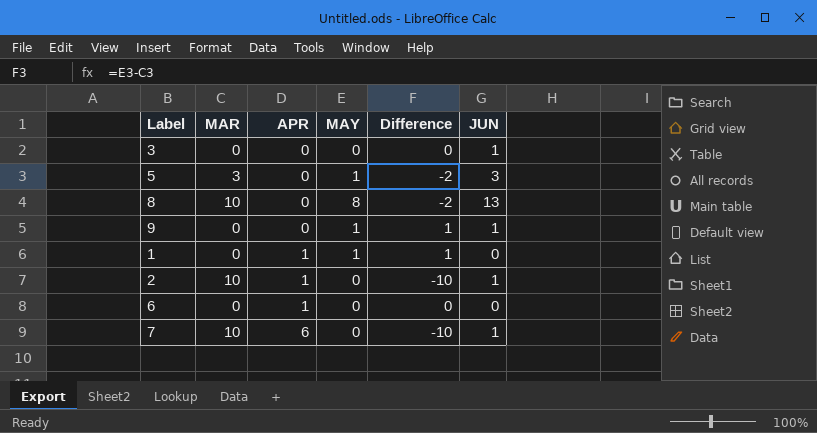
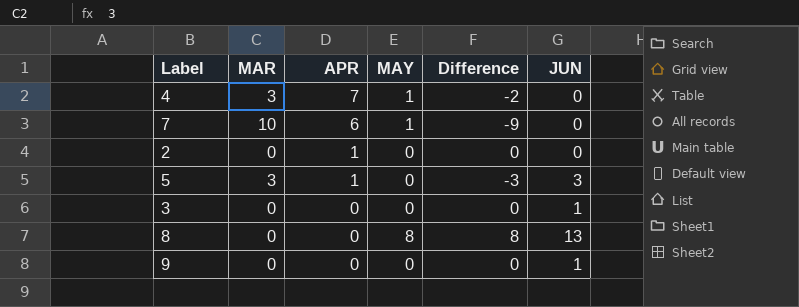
row order: APR ascending -> APR descending
row 1: 0 | 1 | 1 | 1 | 0 -> none
row 6: 0 | 1 | 0 | 0 | 0 -> none
row 4: none -> 3 | 7 | 1 | -2 | 0
7 | MAY: 0 -> 1
7 | Difference: -10 -> -9
7 | JUN: 1 -> 0
2 | MAR: 10 -> 0
2 | Difference: -10 -> 0
2 | JUN: 1 -> 0
5 | APR: 0 -> 1
5 | MAY: 1 -> 0
5 | Difference: -2 -> -3
8 | MAR: 10 -> 0
8 | Difference: -2 -> 8
9 | MAY: 1 -> 0
9 | Difference: 1 -> 0

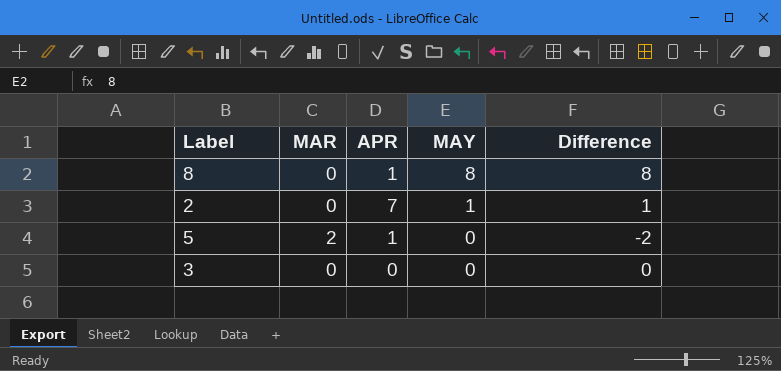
row order: APR descending -> MAY descending
column JUN | position: 6 -> none
row 4: 3 | 7 | 1 | -2 | 0 -> none
row 7: 10 | 6 | 1 | -9 | 0 -> none
row 9: 0 | 0 | 0 | 0 | 1 -> none
8 | APR: 0 -> 1
2 | APR: 1 -> 7
2 | MAY: 0 -> 1
2 | Difference: 0 -> 1
5 | MAR: 3 -> 2
5 | Difference: -3 -> -2

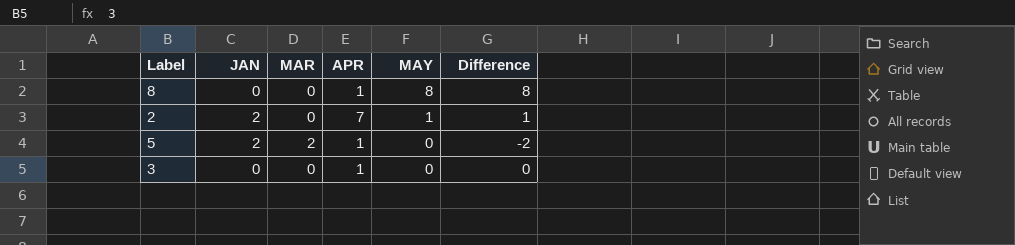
column JAN | position: none -> 2
3 | APR: 0 -> 1

